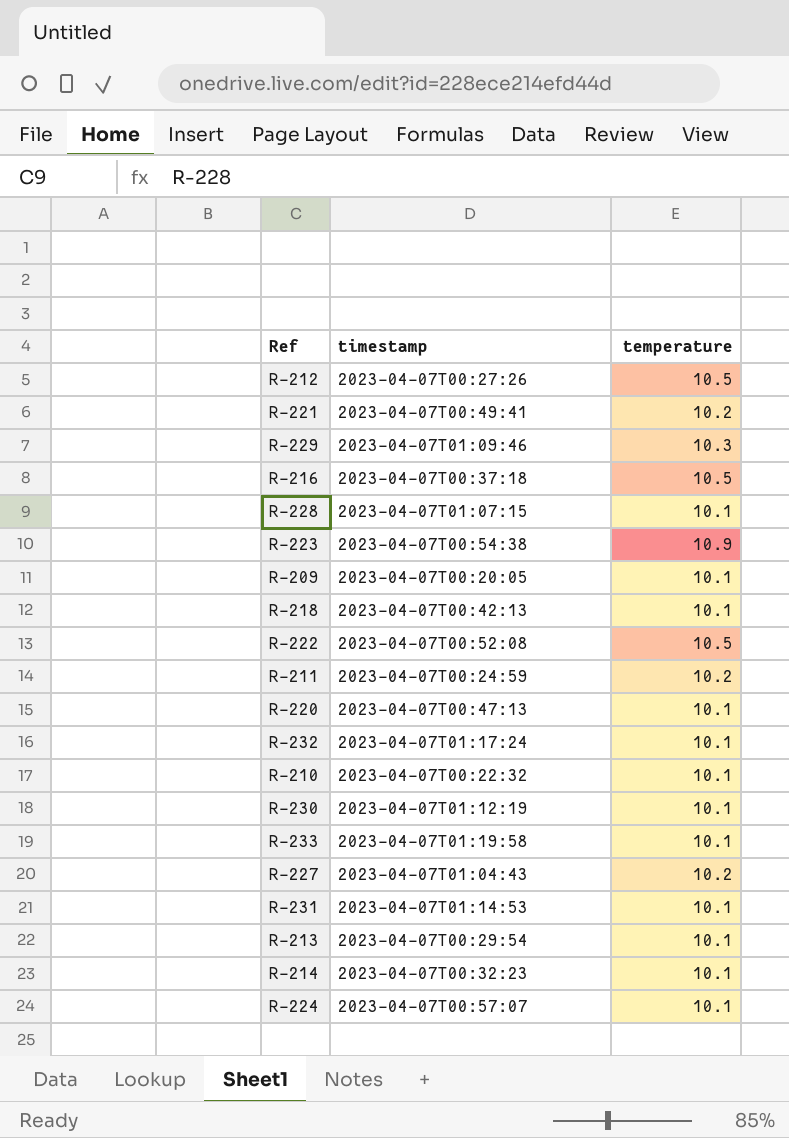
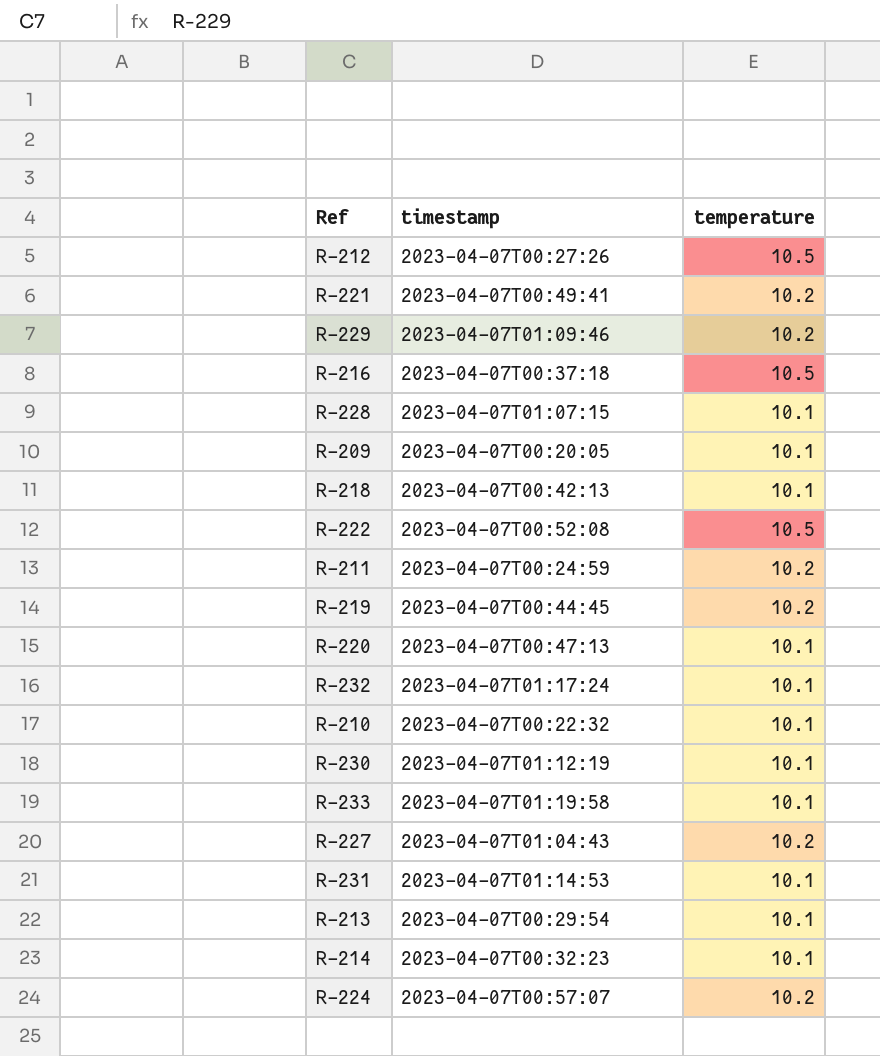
row R-223: 2023-04-07T00:54:38 | 10.9 -> none
R-229 | temperature: 10.3 -> 10.2
row R-219: none -> 2023-04-07T00:44:45 | 10.2
R-224 | temperature: 10.1 -> 10.2

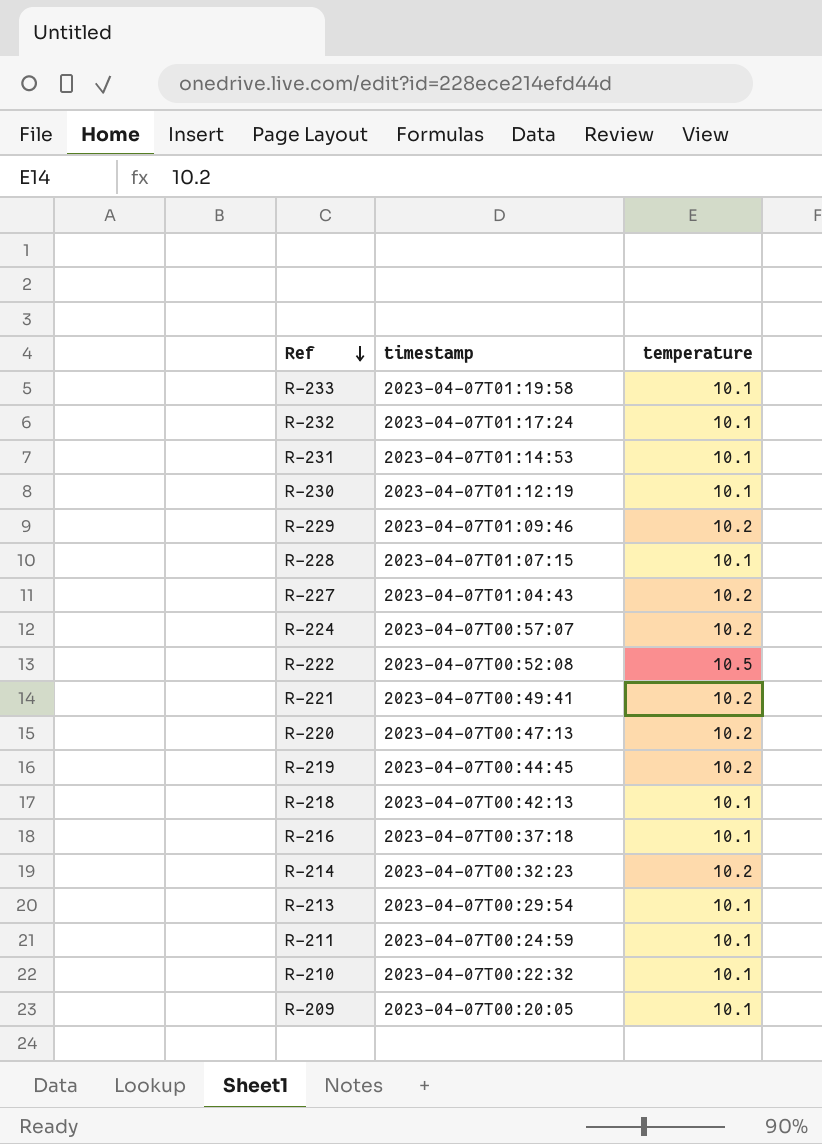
row order: none -> Ref descending
row R-212: 2023-04-07T00:27:26 | 10.5 -> none
R-220 | temperature: 10.1 -> 10.2
R-216 | temperature: 10.5 -> 10.1
R-214 | temperature: 10.1 -> 10.2
R-211 | temperature: 10.2 -> 10.1

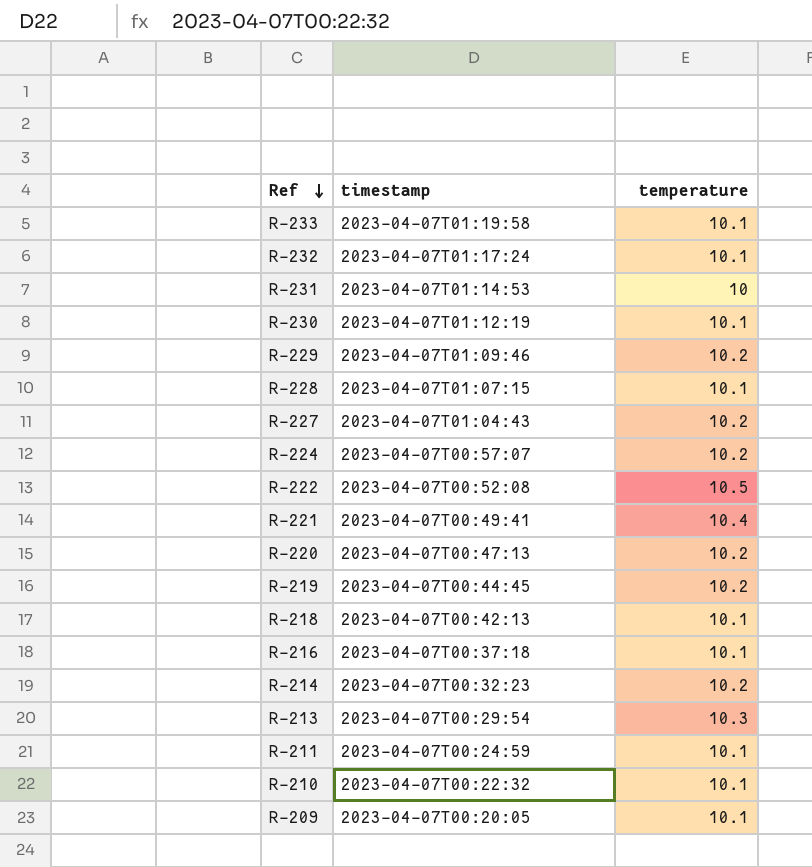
R-231 | temperature: 10.1 -> 10
R-221 | temperature: 10.2 -> 10.4
R-213 | temperature: 10.1 -> 10.3

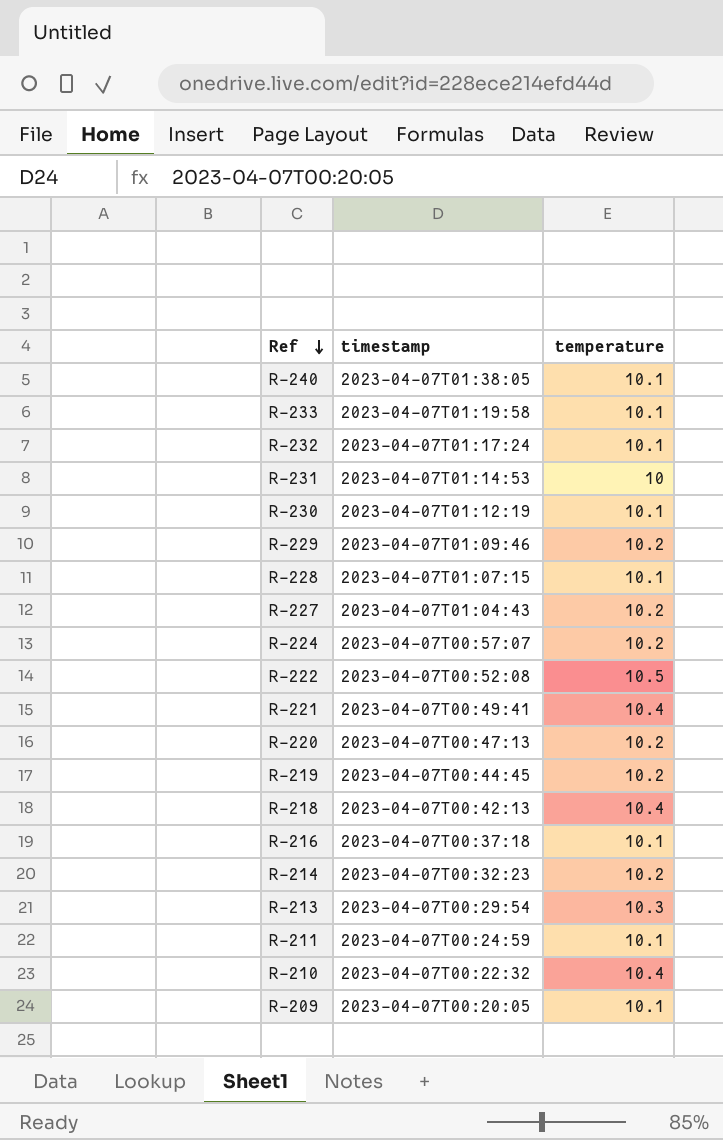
row R-240: none -> 2023-04-07T01:38:05 | 10.1
R-218 | temperature: 10.1 -> 10.4
R-210 | temperature: 10.1 -> 10.4

